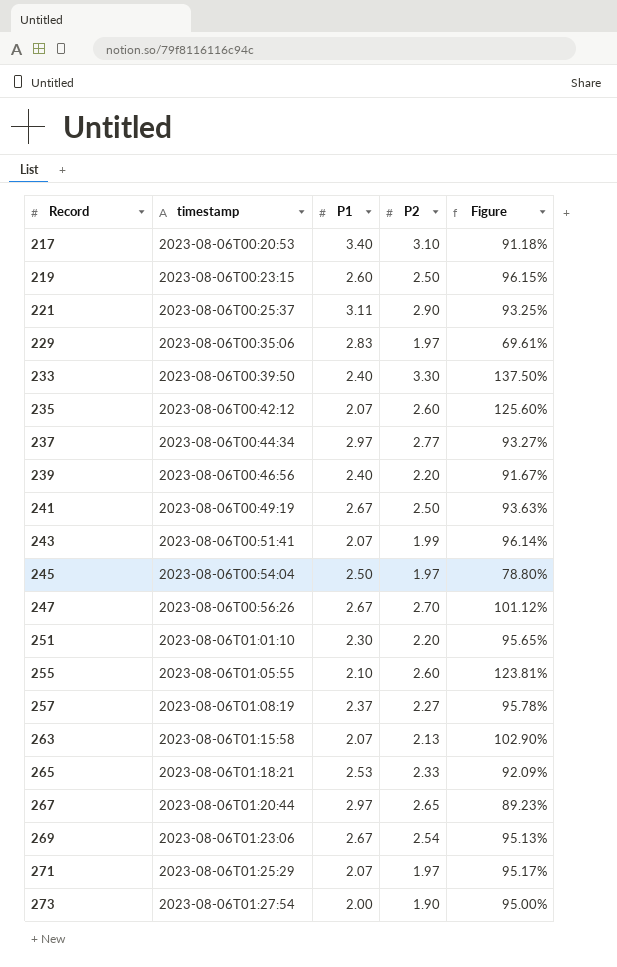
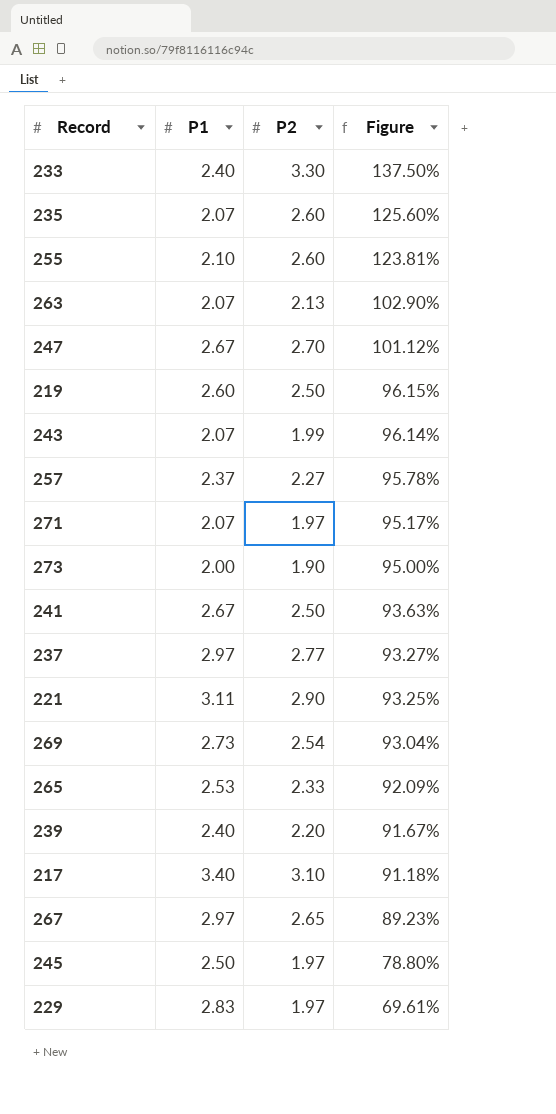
row order: Record ascending -> Figure descending
column timestamp | position: 2 -> none
row 251: 2023-08-06T01:01:10 | 2.30 | 2.20 | 95.65% -> none
269 | P1: 2.67 -> 2.73
269 | Figure: 95.13% -> 93.04%

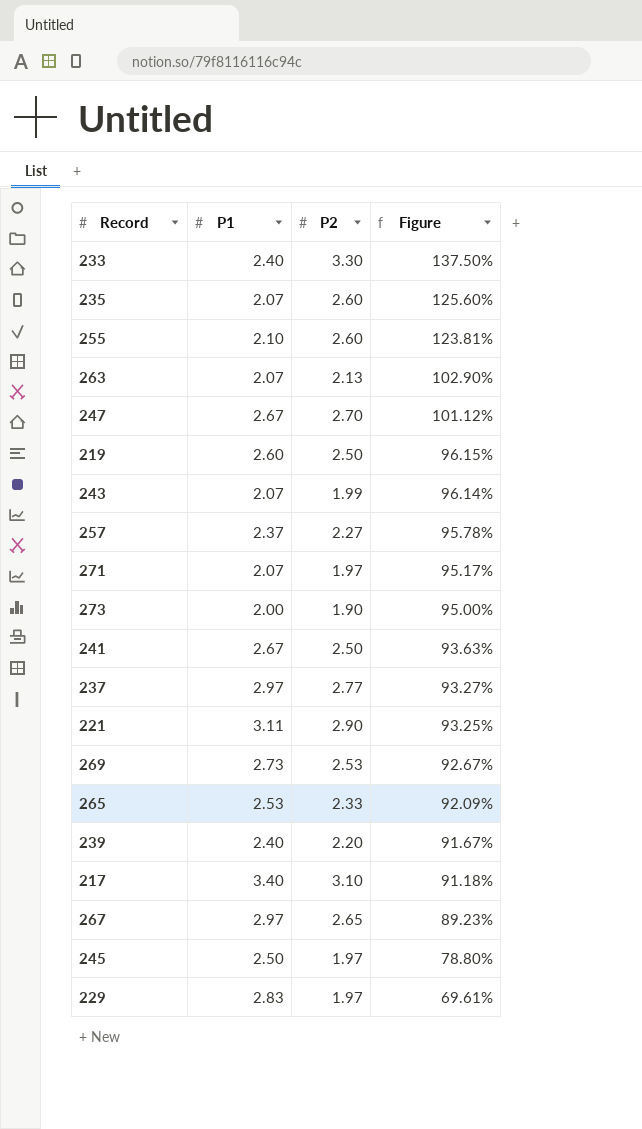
269 | P2: 2.54 -> 2.53
269 | Figure: 93.04% -> 92.67%

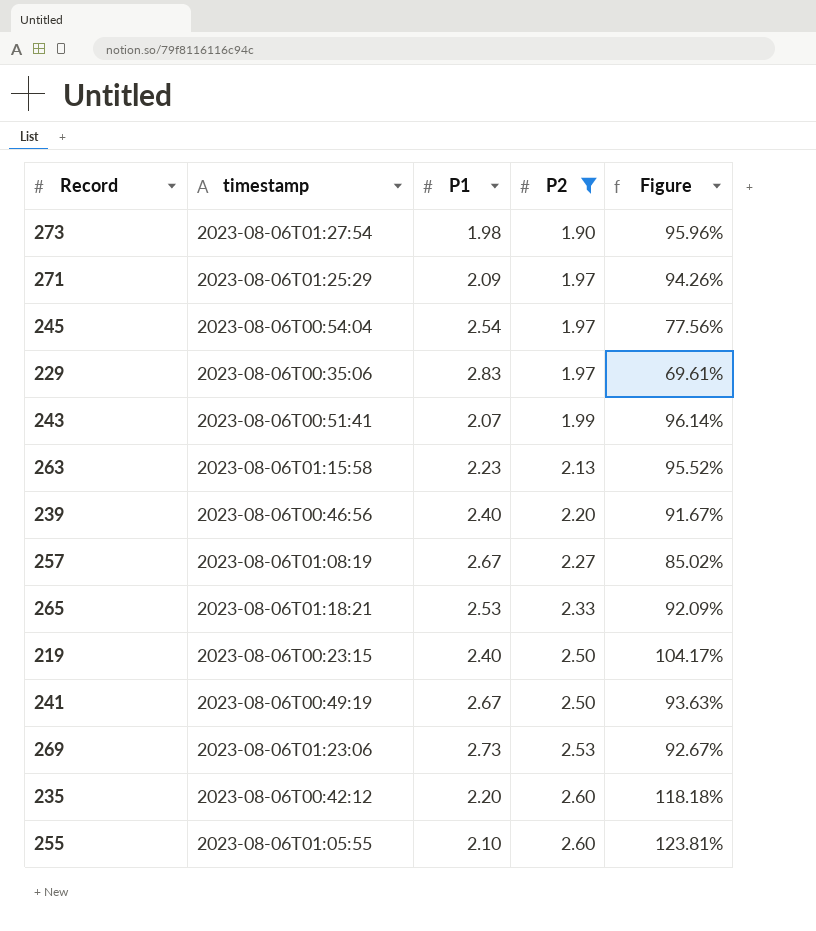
filter: none -> P2 <= 2.60
row order: Figure descending -> P2 ascending
column timestamp | position: none -> 2
273 | P1: 2.00 -> 1.98
273 | Figure: 95.00% -> 95.96%
271 | P1: 2.07 -> 2.09
271 | Figure: 95.17% -> 94.26%
245 | P1: 2.50 -> 2.54
245 | Figure: 78.80% -> 77.56%
263 | P1: 2.07 -> 2.23
263 | Figure: 102.90% -> 95.52%
257 | P1: 2.37 -> 2.67
257 | Figure: 95.78% -> 85.02%
219 | P1: 2.60 -> 2.40
219 | Figure: 96.15% -> 104.17%
235 | P1: 2.07 -> 2.20
235 | Figure: 125.60% -> 118.18%

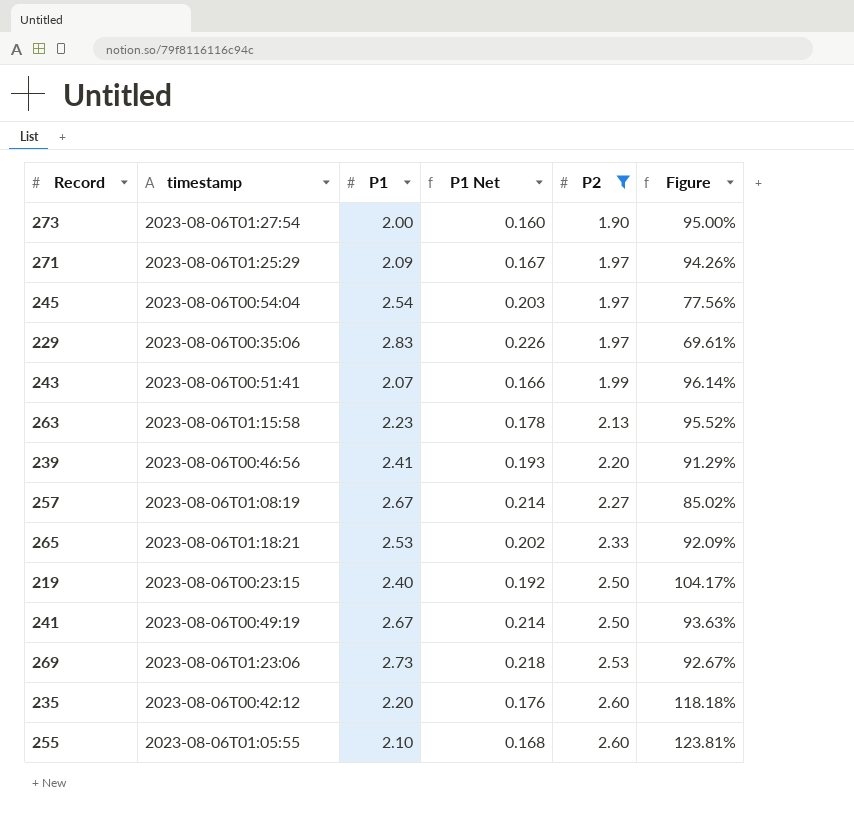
column P1 Net | formula: none -> [P1] * 0.08
273 | P1: 1.98 -> 2.00
273 | Figure: 95.96% -> 95.00%
239 | P1: 2.40 -> 2.41
239 | Figure: 91.67% -> 91.29%

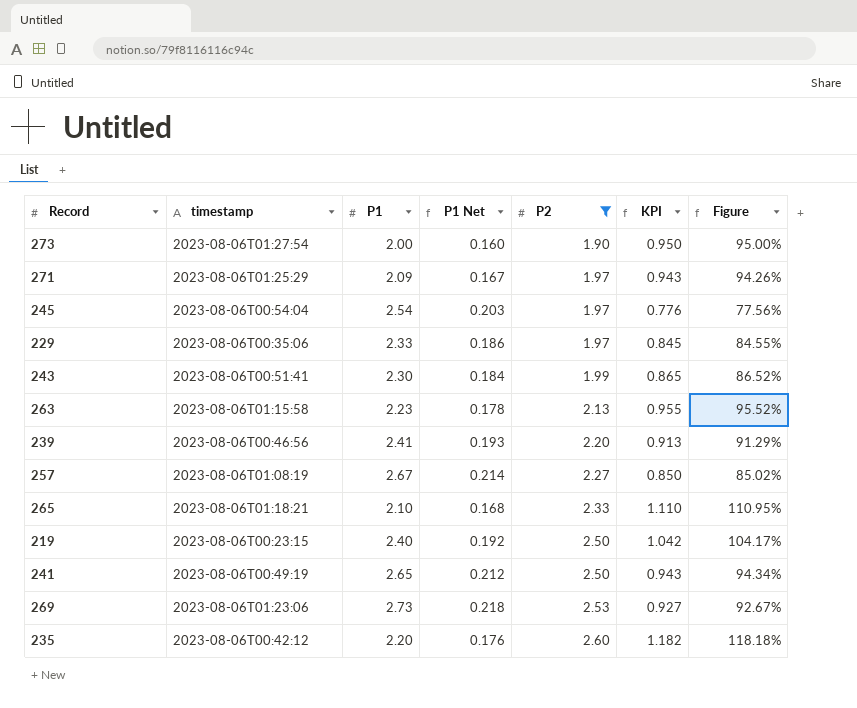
column KPI | formula: none -> [P2] / [P1]
row 255: 2023-08-06T01:05:55 | 2.10 | 0.168 | 2.60 | 123.81% -> none
229 | P1: 2.83 -> 2.33
229 | P1 Net: 0.226 -> 0.186
229 | Figure: 69.61% -> 84.55%
243 | P1: 2.07 -> 2.30
243 | P1 Net: 0.166 -> 0.184
243 | Figure: 96.14% -> 86.52%
265 | P1: 2.53 -> 2.10
265 | P1 Net: 0.202 -> 0.168
265 | Figure: 92.09% -> 110.95%
241 | P1: 2.67 -> 2.65
241 | P1 Net: 0.214 -> 0.212
241 | Figure: 93.63% -> 94.34%

